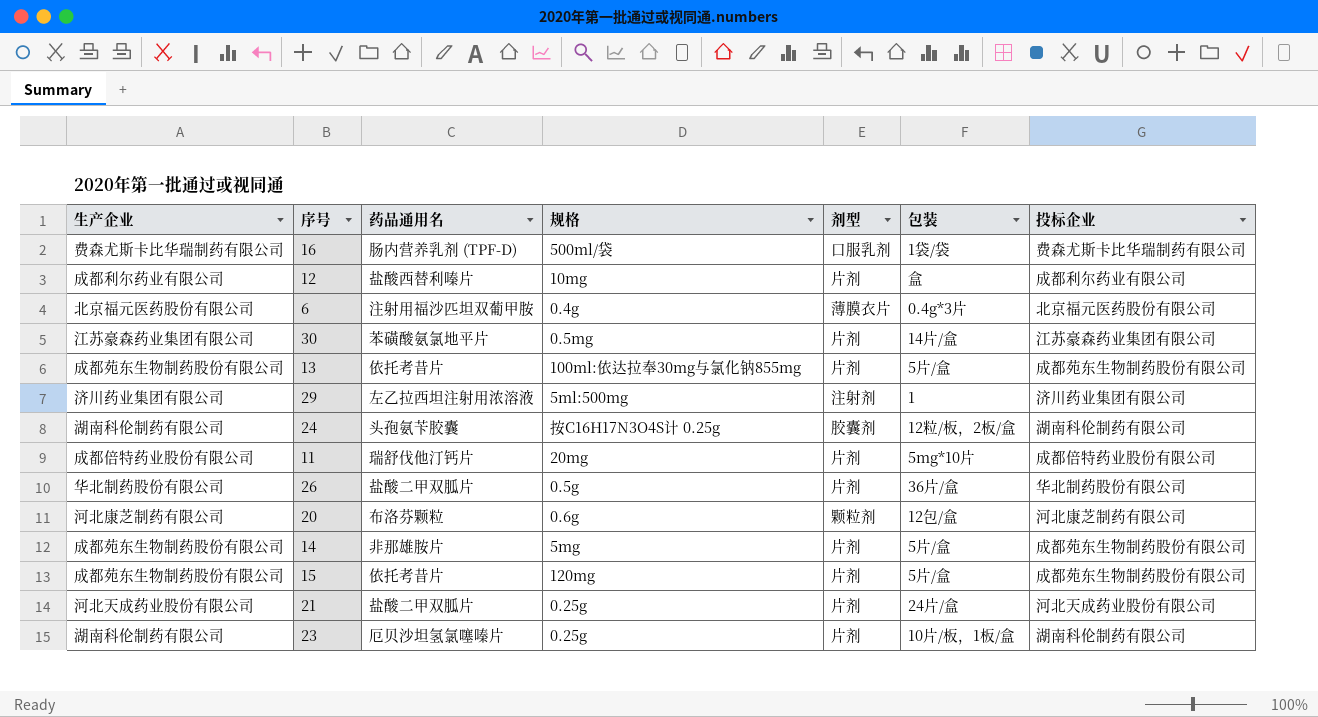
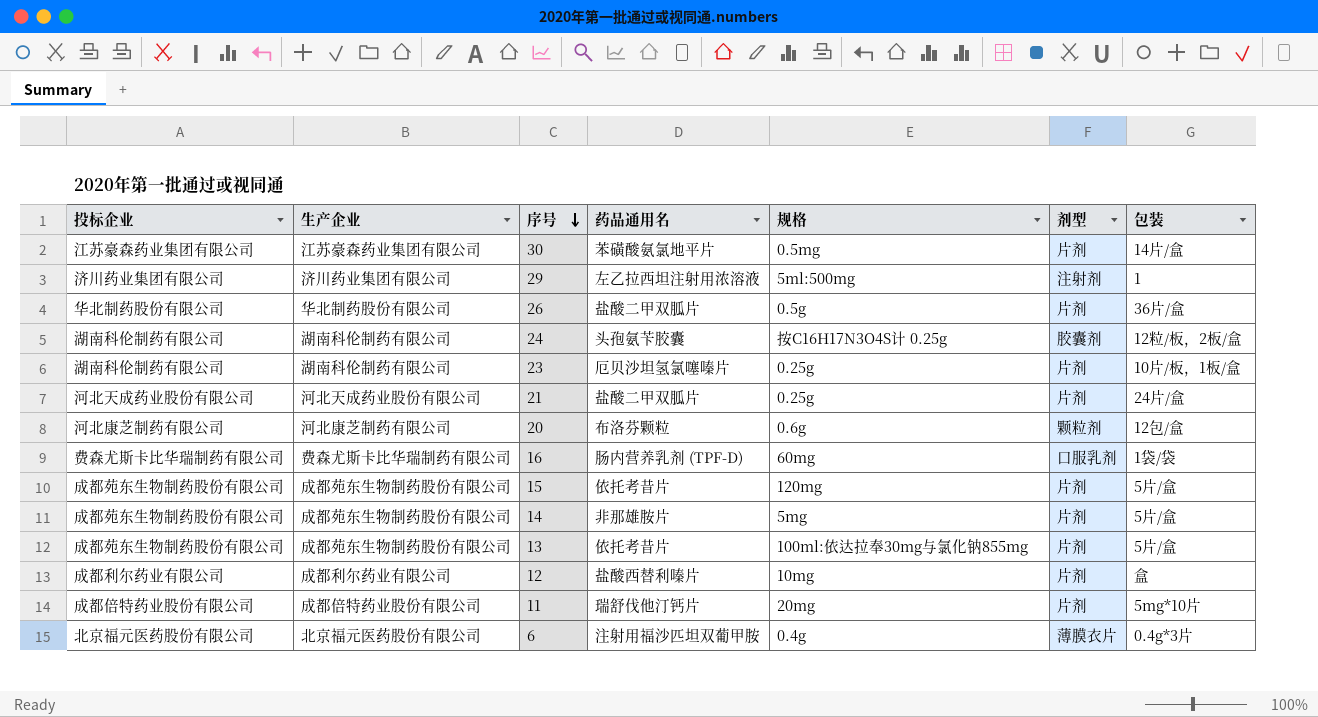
row order: none -> 序号 descending
column 投标企业 | position: 7 -> 1
16 | 规格: 500ml/袋 -> 60mg

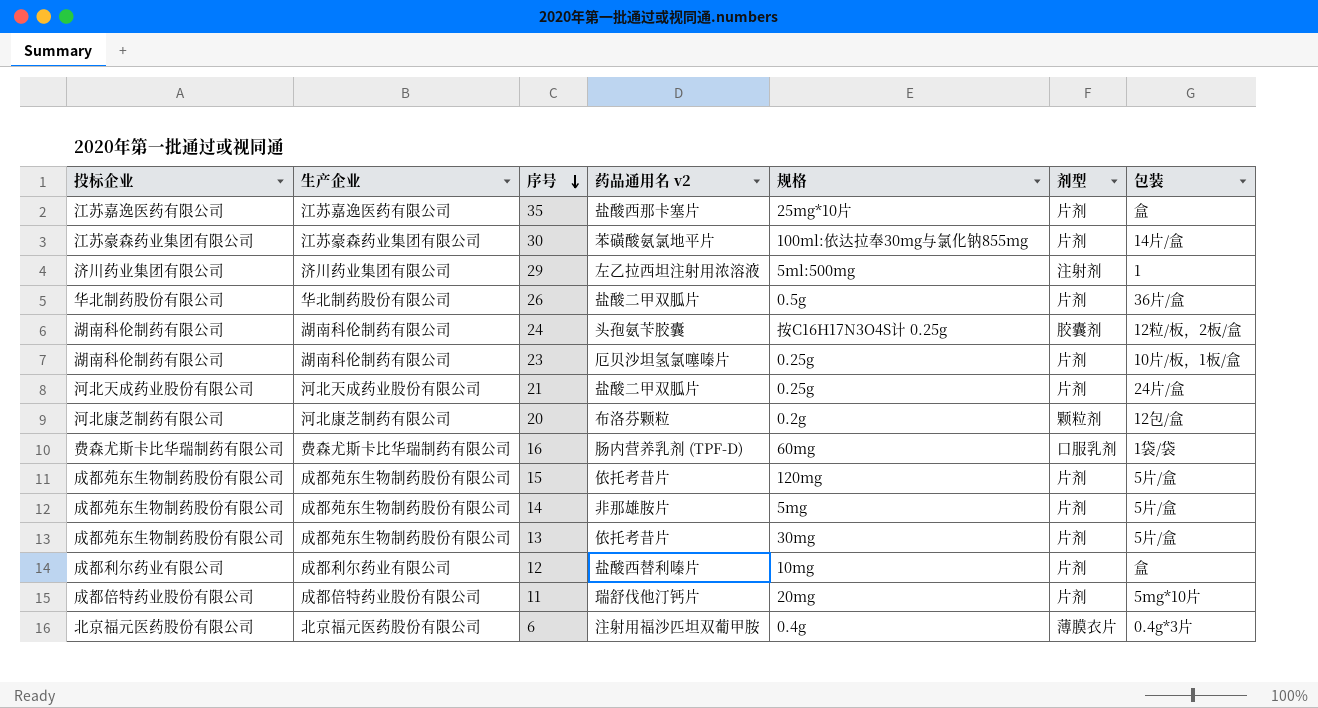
column name: 药品通用名 -> 药品通用名 v2
row 35: none -> 江苏嘉逸医药有限公司 | 江苏嘉逸医药有限公司 | 盐酸西那卡塞片 | 25mg*10片 | 片剂 | 盒
30 | 规格: 0.5mg -> 100ml:依达拉奉30mg与氯化钠855mg
20 | 规格: 0.6g -> 0.2g
13 | 规格: 100ml:依达拉奉30mg与氯化钠855mg -> 30mg

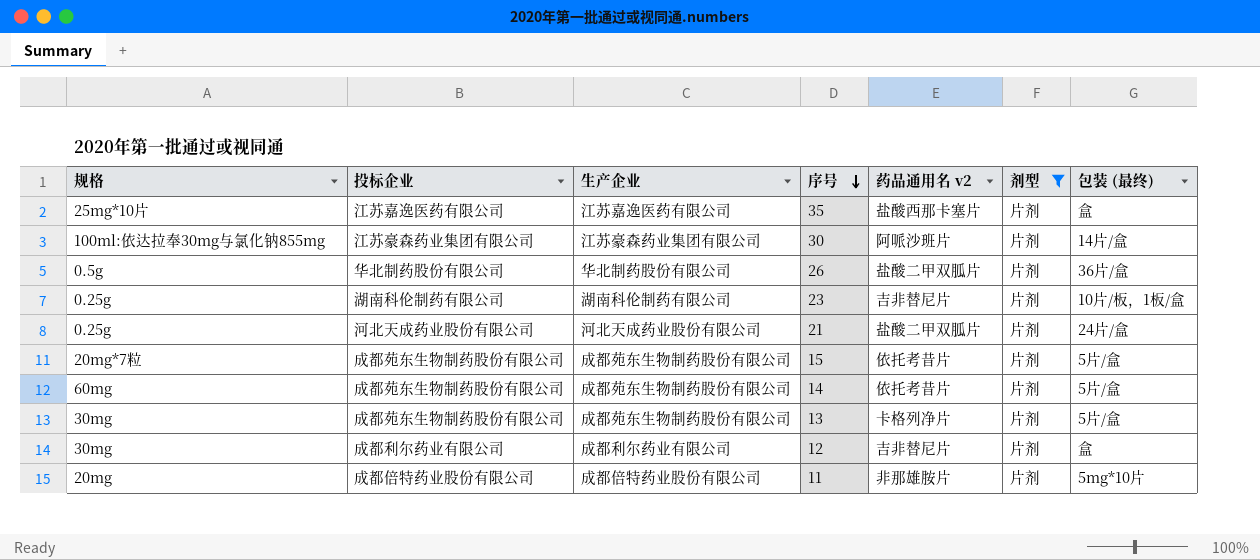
filter: none -> 剂型 = 片剂
column 规格 | position: 5 -> 1
column name: 包装 -> 包装 (最终)
30 | 药品通用名 v2: 苯磺酸氨氯地平片 -> 阿哌沙班片
23 | 药品通用名 v2: 厄贝沙坦氢氯噻嗪片 -> 吉非替尼片
15 | 规格: 120mg -> 20mg*7粒
14 | 规格: 5mg -> 60mg
14 | 药品通用名 v2: 非那雄胺片 -> 依托考昔片
13 | 药品通用名 v2: 依托考昔片 -> 卡格列净片
12 | 规格: 10mg -> 30mg
12 | 药品通用名 v2: 盐酸西替利嗪片 -> 吉非替尼片
11 | 药品通用名 v2: 瑞舒伐他汀钙片 -> 非那雄胺片

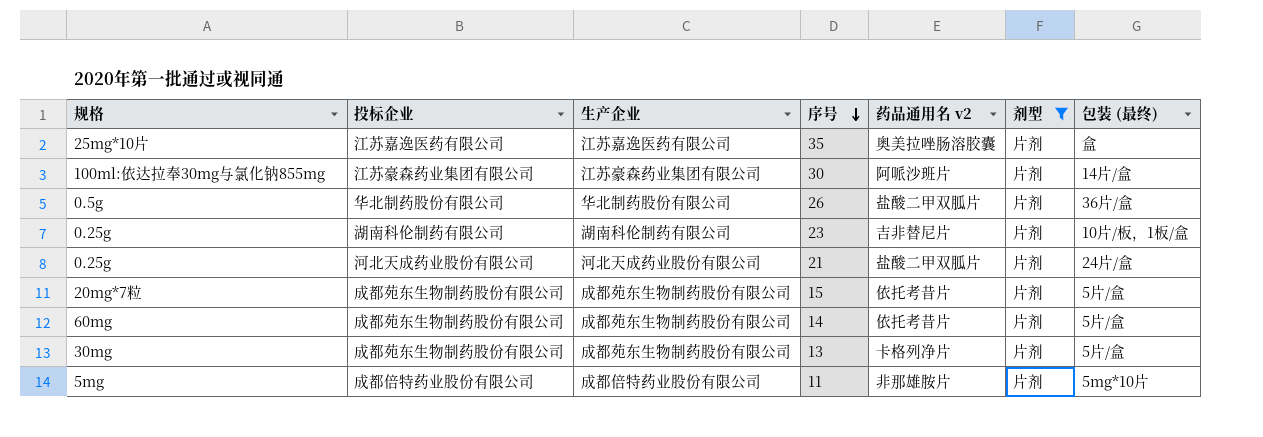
row 12: 30mg | 成都利尔药业有限公司 | 成都利尔药业有限公司 | 吉非替尼片 | 片剂 | 盒 -> none
35 | 药品通用名 v2: 盐酸西那卡塞片 -> 奥美拉唑肠溶胶囊
11 | 规格: 20mg -> 5mg

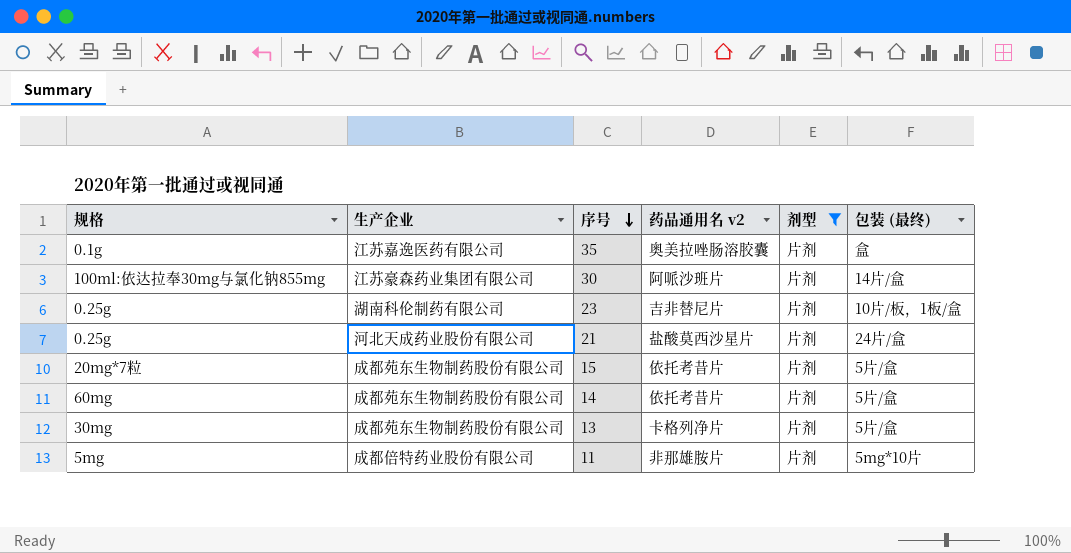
column 投标企业 | position: 2 -> none
row 26: 0.5g | 华北制药股份有限公司 | 华北制药股份有限公司 | 盐酸二甲双胍片 | 片剂 | 36片/盒 -> none
35 | 规格: 25mg*10片 -> 0.1g
21 | 药品通用名 v2: 盐酸二甲双胍片 -> 盐酸莫西沙星片

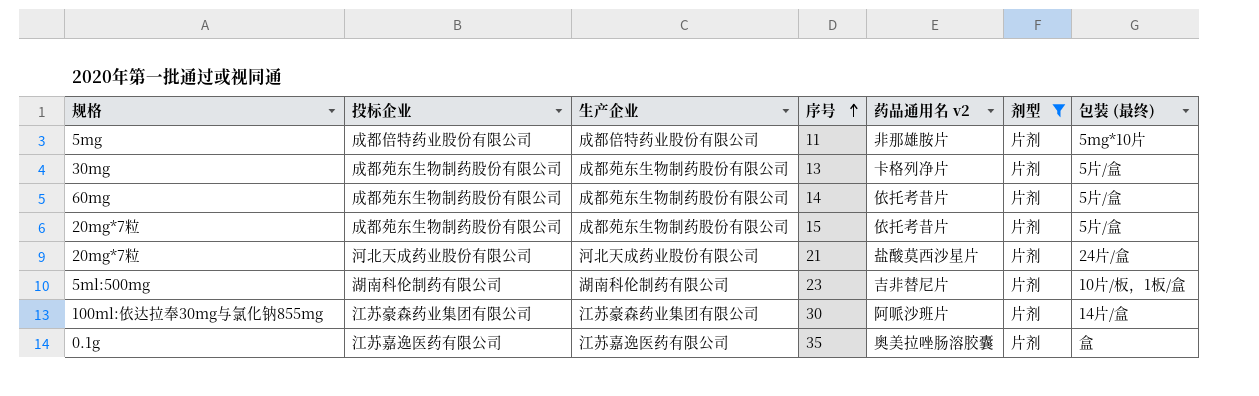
row order: 序号 descending -> 序号 ascending
column 投标企业 | position: none -> 2
21 | 规格: 0.25g -> 20mg*7粒
23 | 规格: 0.25g -> 5ml:500mg

